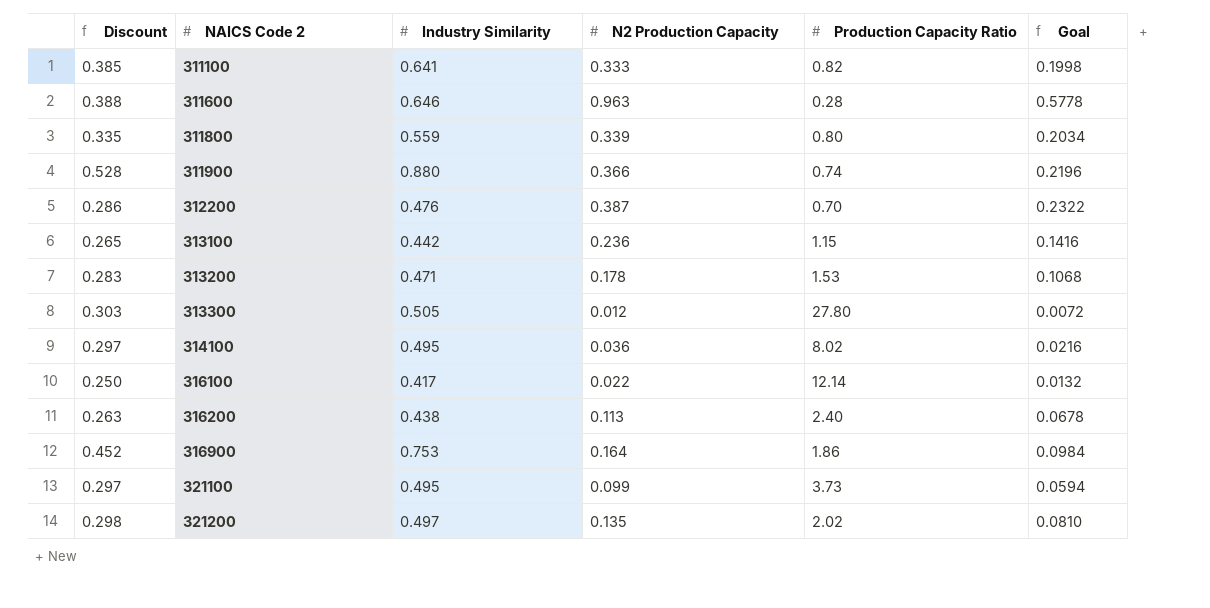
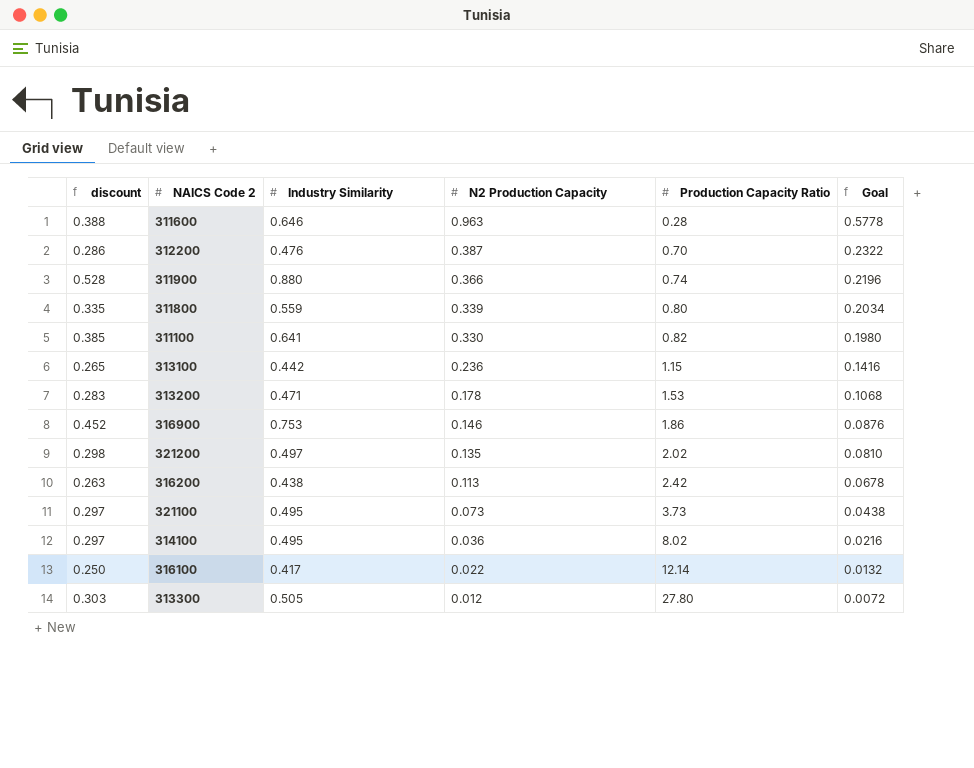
row order: NAICS Code 2 ascending -> N2 Production Capacity descending
column name: Discount -> discount
311100 | N2 Production Capacity: 0.333 -> 0.330
311100 | Goal: 0.1998 -> 0.1980
316900 | N2 Production Capacity: 0.164 -> 0.146
316900 | Goal: 0.0984 -> 0.0876
316200 | Production Capacity Ratio: 2.40 -> 2.42
321100 | N2 Production Capacity: 0.099 -> 0.073
321100 | Goal: 0.0594 -> 0.0438

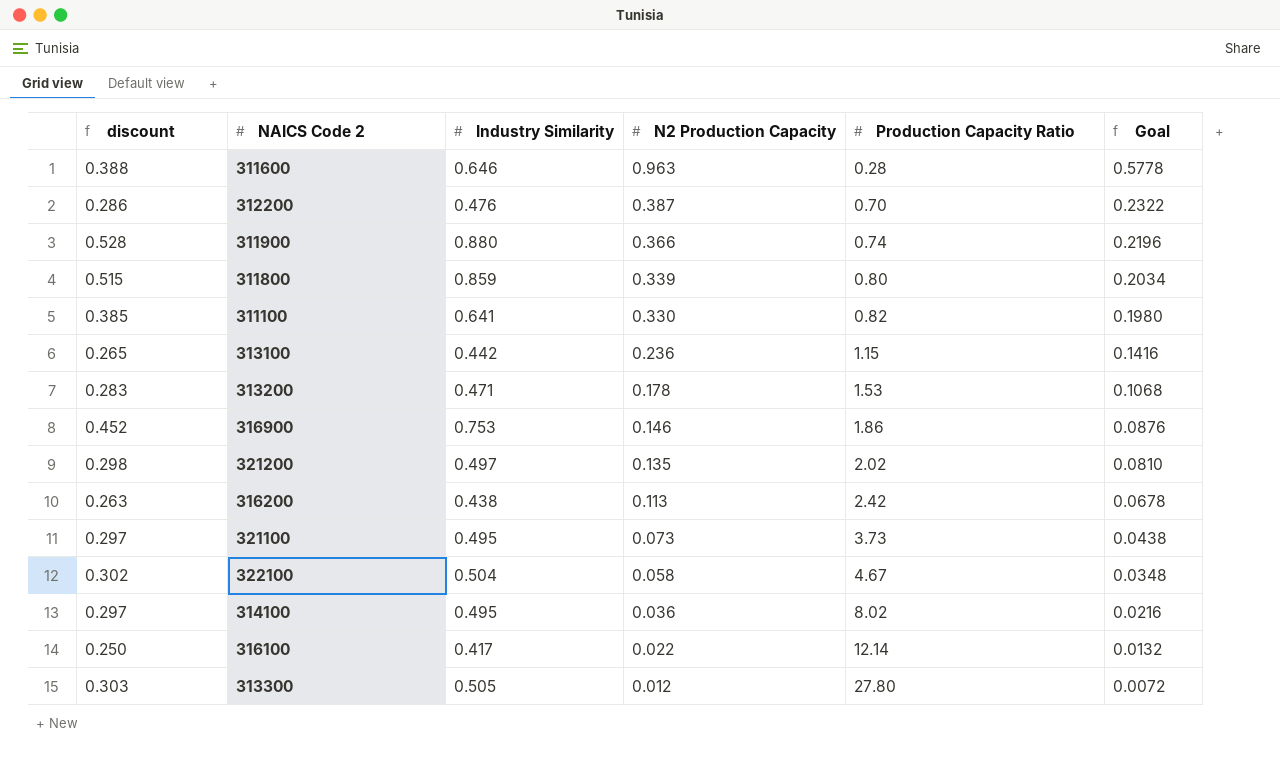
311800 | discount: 0.335 -> 0.515
311800 | Industry Similarity: 0.559 -> 0.859
row 322100: none -> 0.302 | 0.504 | 0.058 | 4.67 | 0.0348

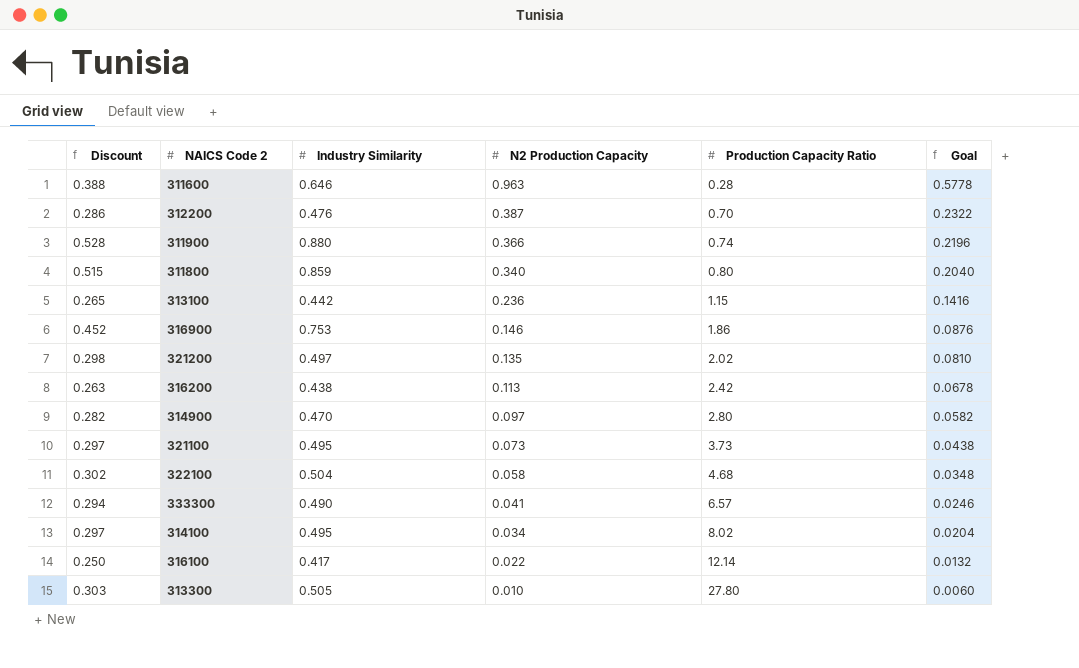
column name: discount -> Discount
row 311100: 0.385 | 0.641 | 0.330 | 0.82 | 0.1980 -> none
row 313200: 0.283 | 0.471 | 0.178 | 1.53 | 0.1068 -> none
311800 | N2 Production Capacity: 0.339 -> 0.340
311800 | Goal: 0.2034 -> 0.2040
row 314900: none -> 0.282 | 0.470 | 0.097 | 2.80 | 0.0582
322100 | Production Capacity Ratio: 4.67 -> 4.68
row 333300: none -> 0.294 | 0.490 | 0.041 | 6.57 | 0.0246
314100 | N2 Production Capacity: 0.036 -> 0.034
314100 | Goal: 0.0216 -> 0.0204
313300 | N2 Production Capacity: 0.012 -> 0.010
313300 | Goal: 0.0072 -> 0.0060

